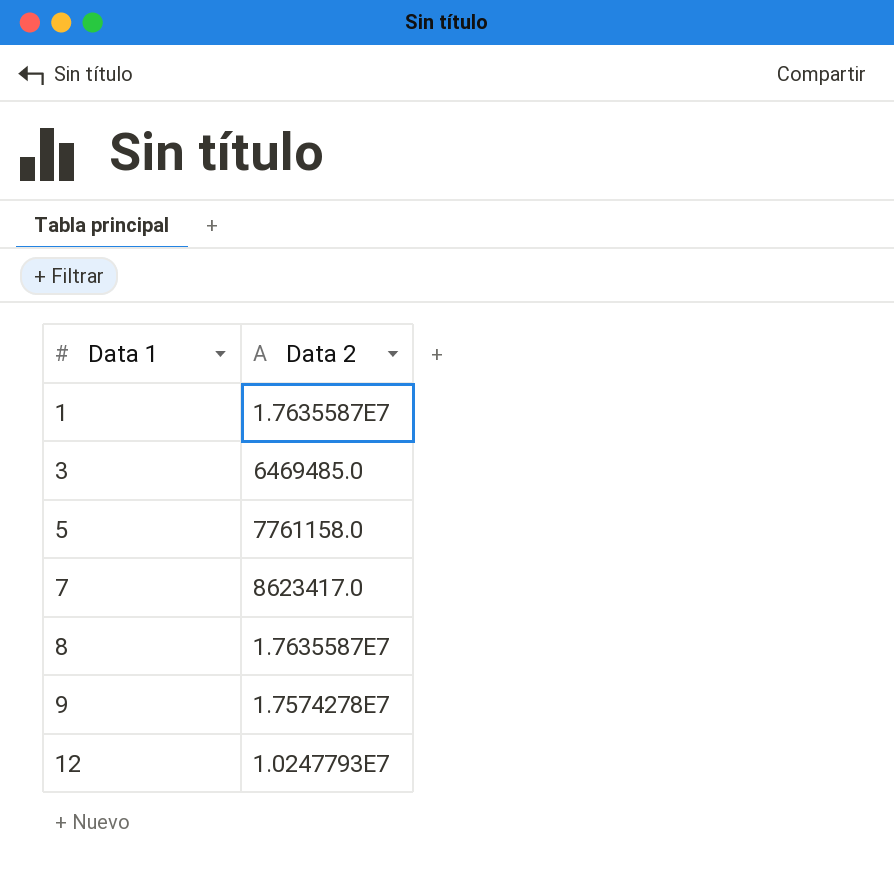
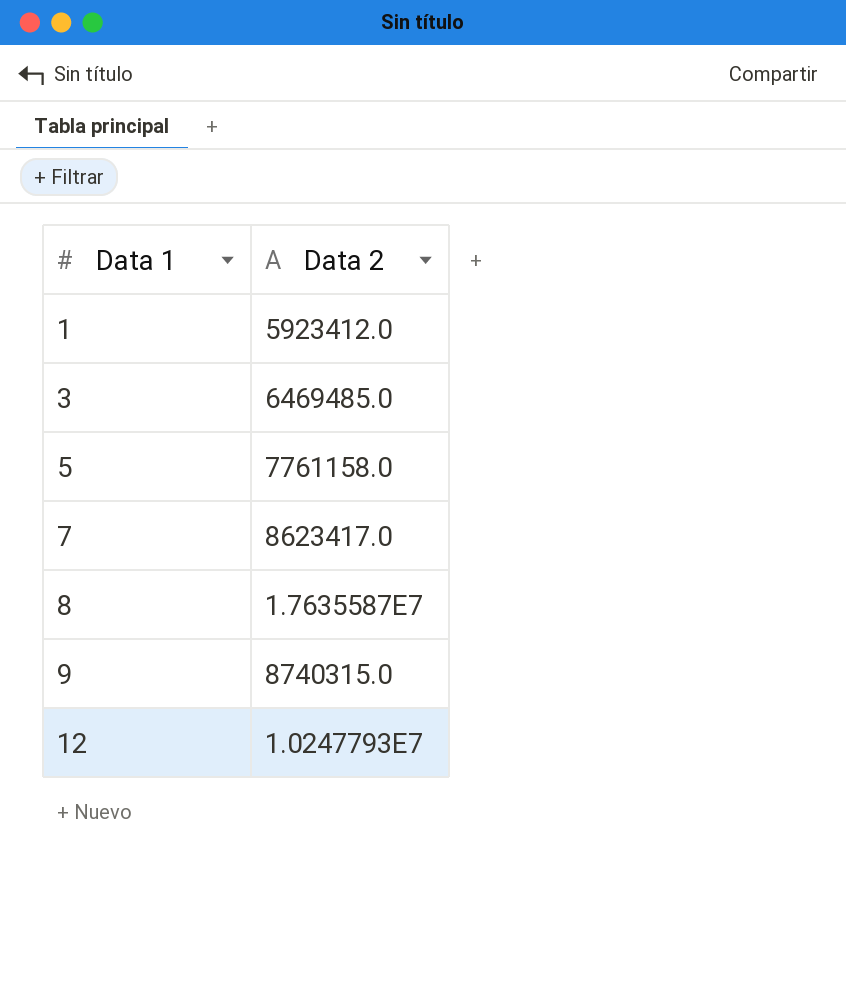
1 | Data 2: 1.7635587E7 -> 5923412.0
9 | Data 2: 1.7574278E7 -> 8740315.0

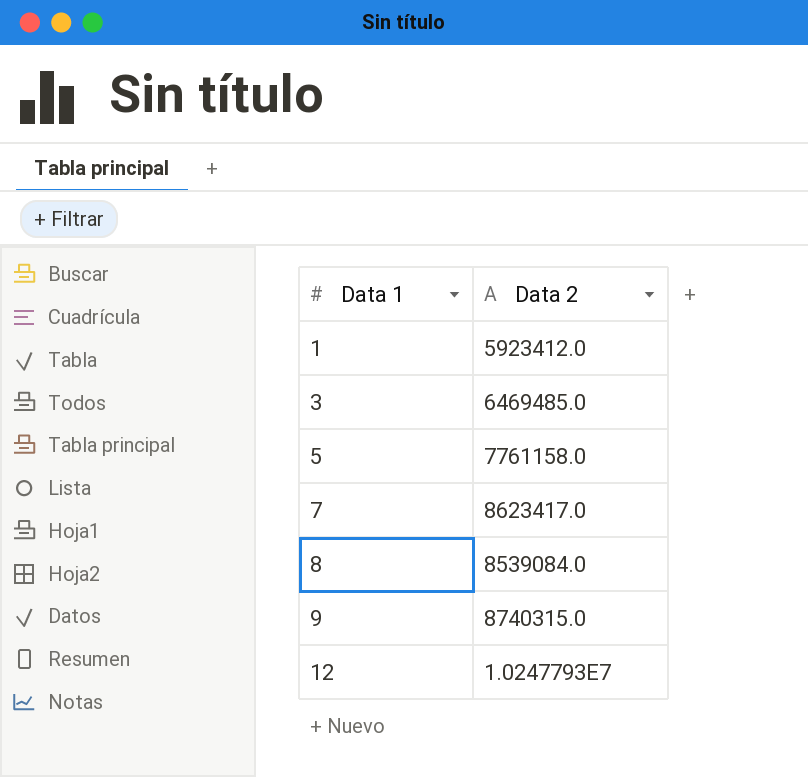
8 | Data 2: 1.7635587E7 -> 8539084.0

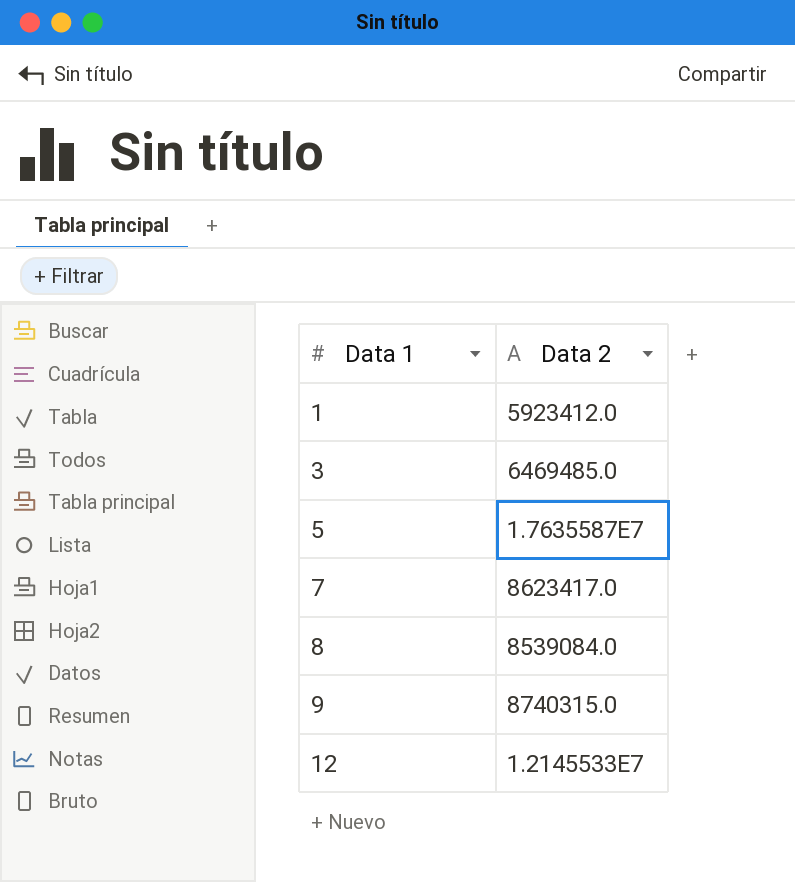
5 | Data 2: 7761158.0 -> 1.7635587E7
12 | Data 2: 1.0247793E7 -> 1.2145533E7

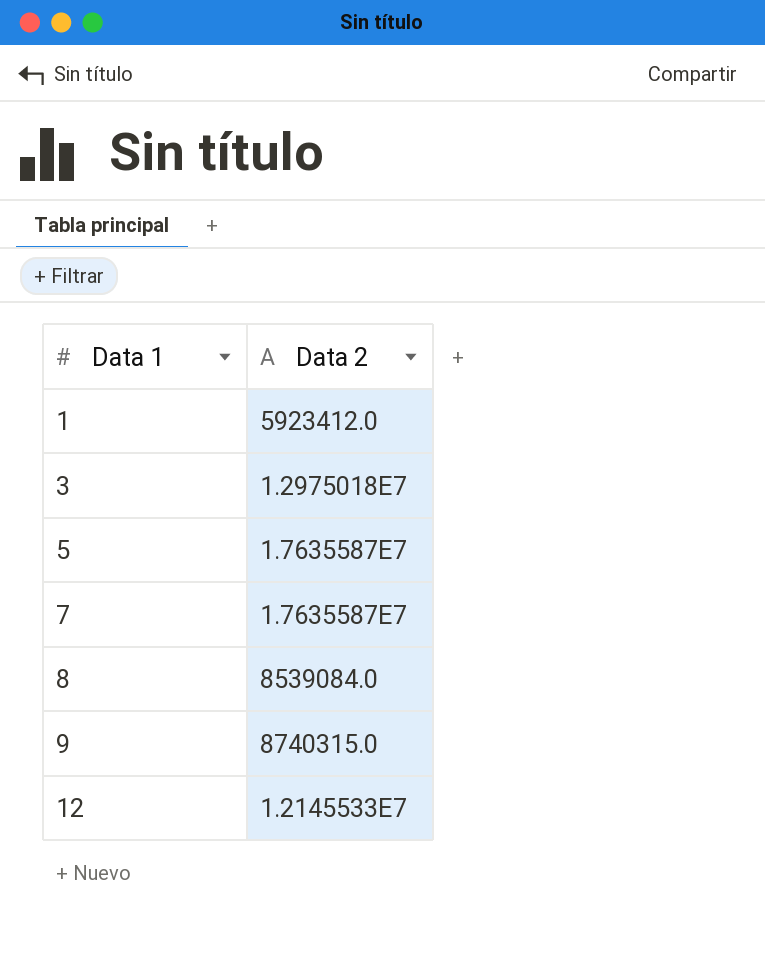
3 | Data 2: 6469485.0 -> 1.2975018E7
7 | Data 2: 8623417.0 -> 1.7635587E7

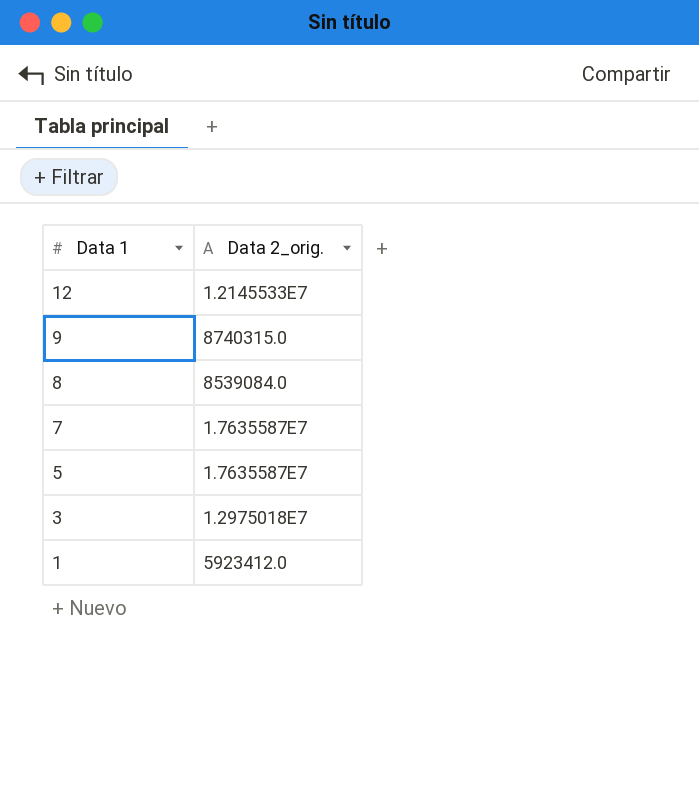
row order: Data 1 ascending -> Data 1 descending
column name: Data 2 -> Data 2_orig.

